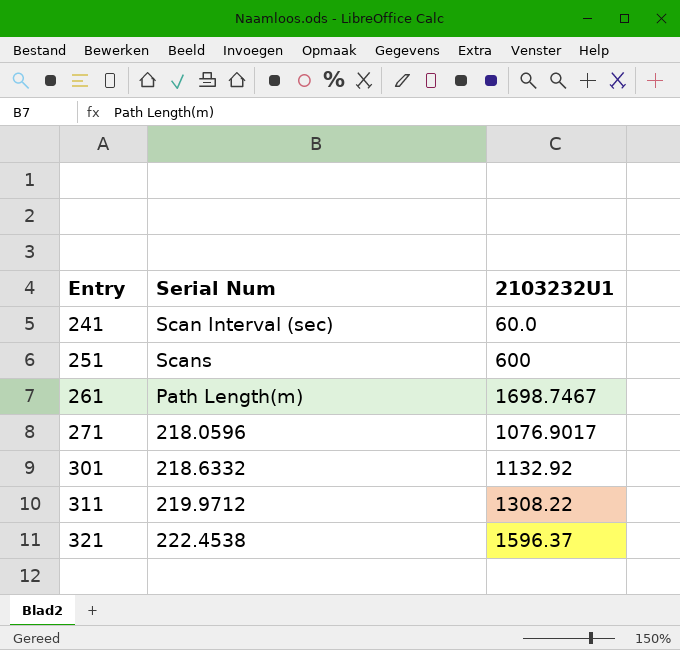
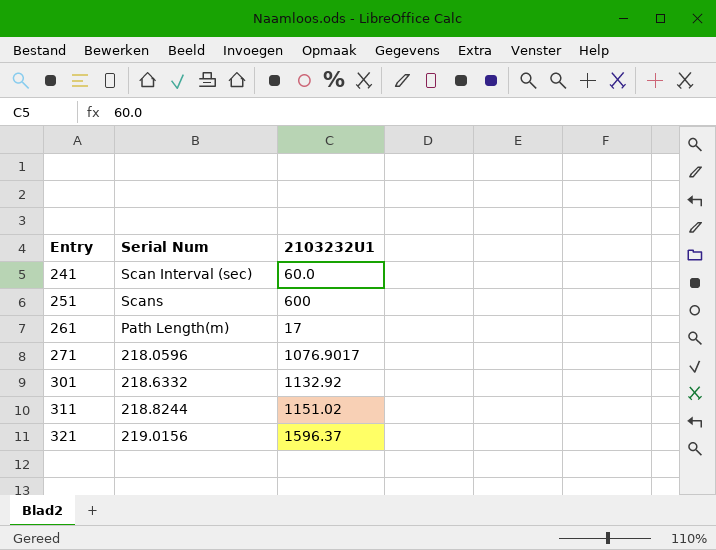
261 | 2103232U1: 1698.7467 -> 17
311 | Serial Num: 219.9712 -> 218.8244
311 | 2103232U1: 1308.22 -> 1151.02
321 | Serial Num: 222.4538 -> 219.0156

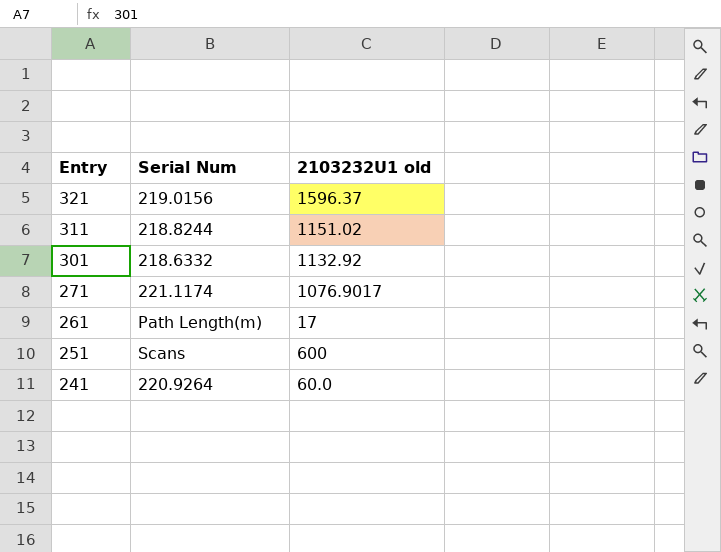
row order: Entry ascending -> Entry descending
column name: 2103232U1 -> 2103232U1 old
271 | Serial Num: 218.0596 -> 221.1174
241 | Serial Num: Scan Interval (sec) -> 220.9264

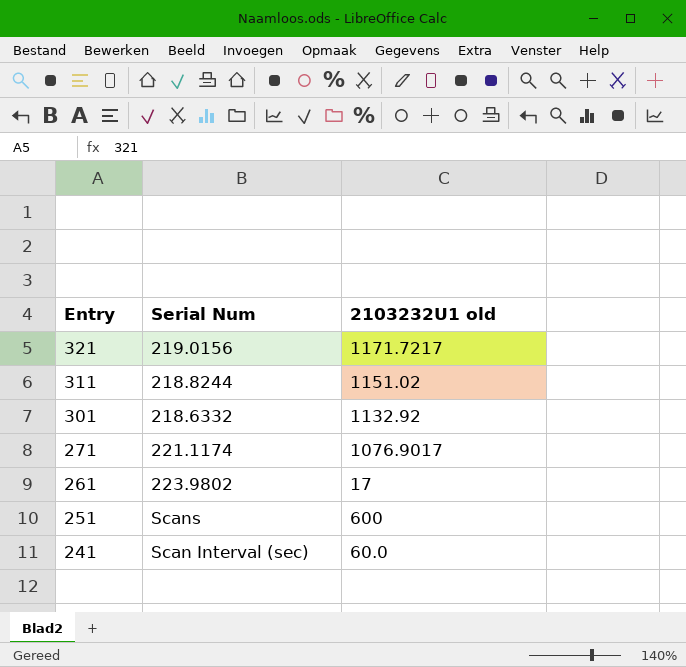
321 | 2103232U1 old: 1596.37 -> 1171.7217
261 | Serial Num: Path Length(m) -> 223.9802
241 | Serial Num: 220.9264 -> Scan Interval (sec)

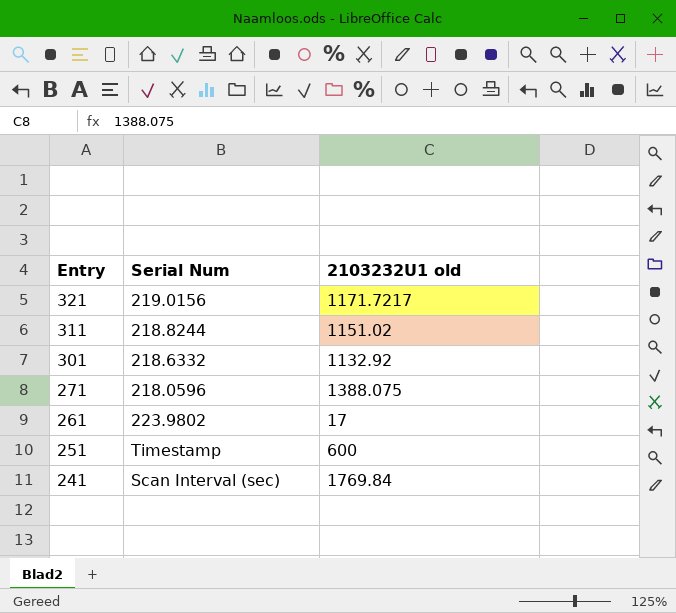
271 | Serial Num: 221.1174 -> 218.0596
271 | 2103232U1 old: 1076.9017 -> 1388.075
251 | Serial Num: Scans -> Timestamp
241 | 2103232U1 old: 60.0 -> 1769.84

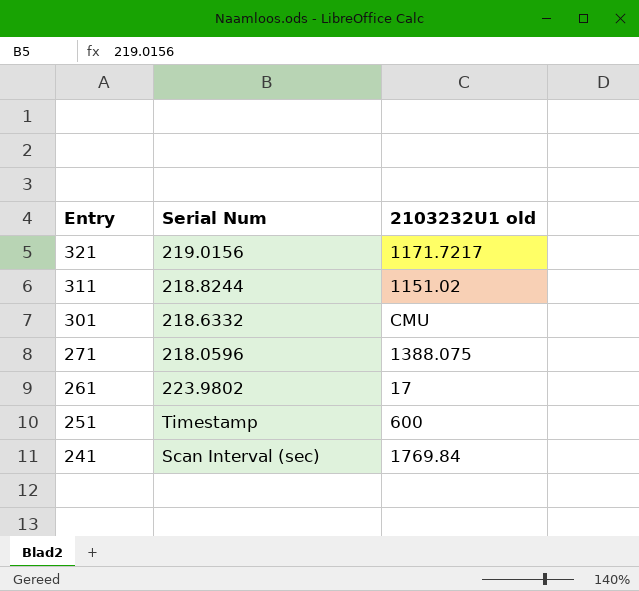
301 | 2103232U1 old: 1132.92 -> CMU

